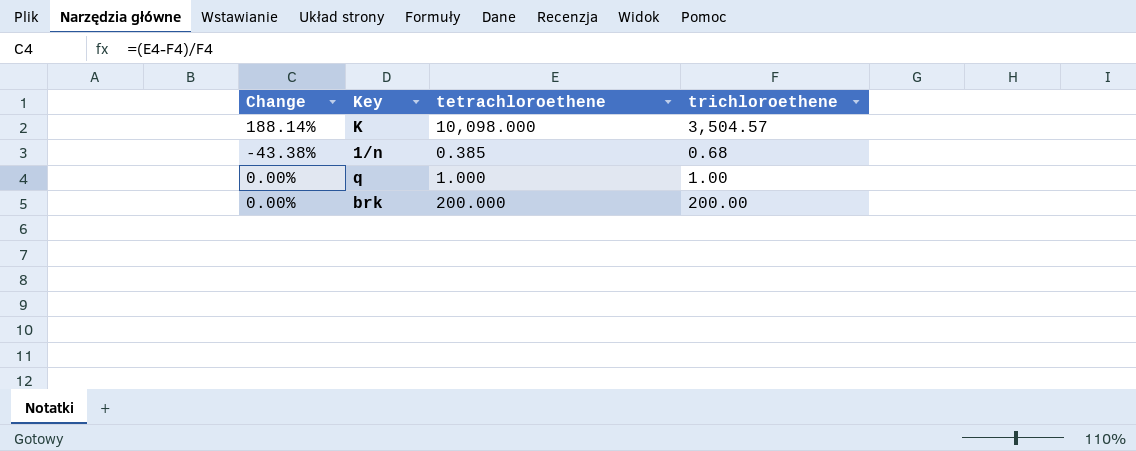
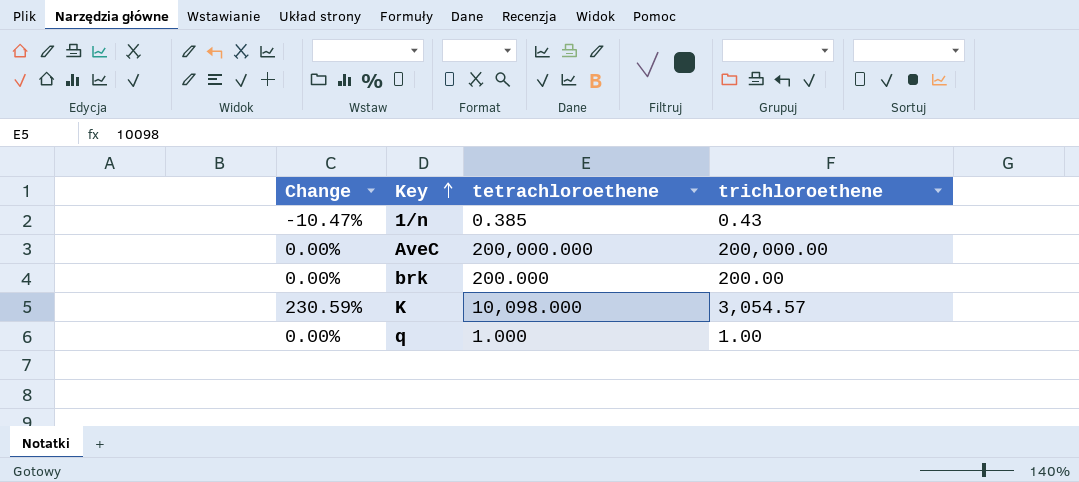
row order: none -> Key ascending
1/n | Change: -43.38% -> -10.47%
1/n | trichloroethene: 0.68 -> 0.43
row AveC: none -> 0.00% | 200,000.000 | 200,000.00
K | Change: 188.14% -> 230.59%
K | trichloroethene: 3,504.57 -> 3,054.57

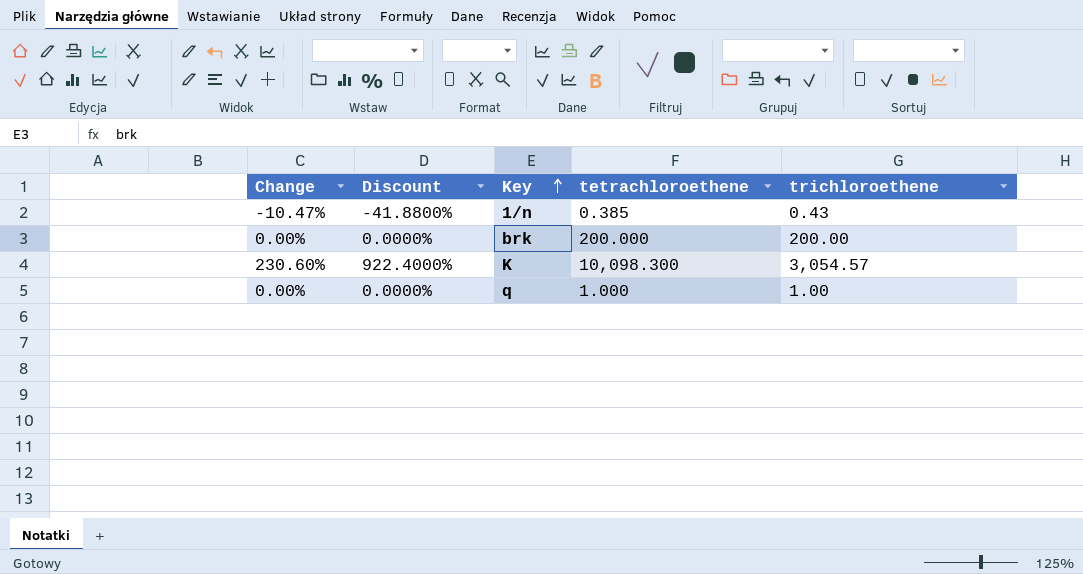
column Discount | formula: none -> [Change] * 4
row AveC: 0.00% | 200,000.000 | 200,000.00 -> none
K | Change: 230.59% -> 230.60%
K | tetrachloroethene: 10,098.000 -> 10,098.300

